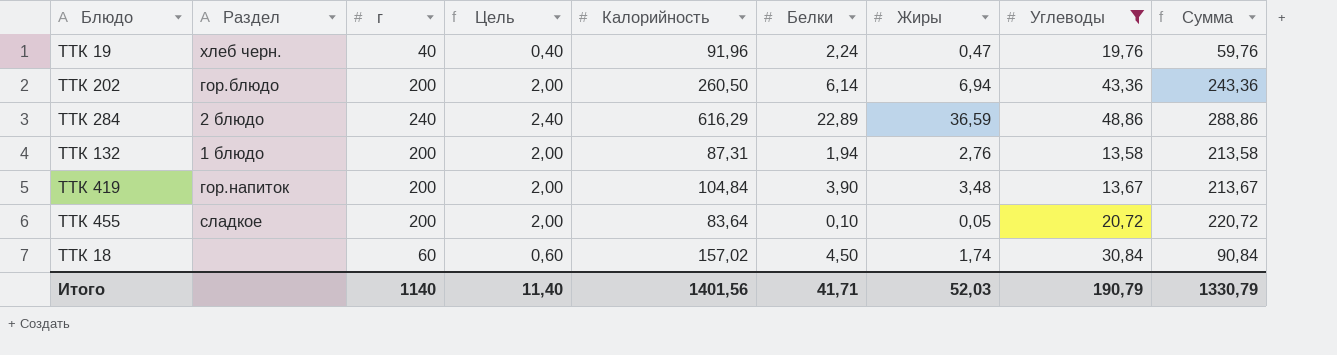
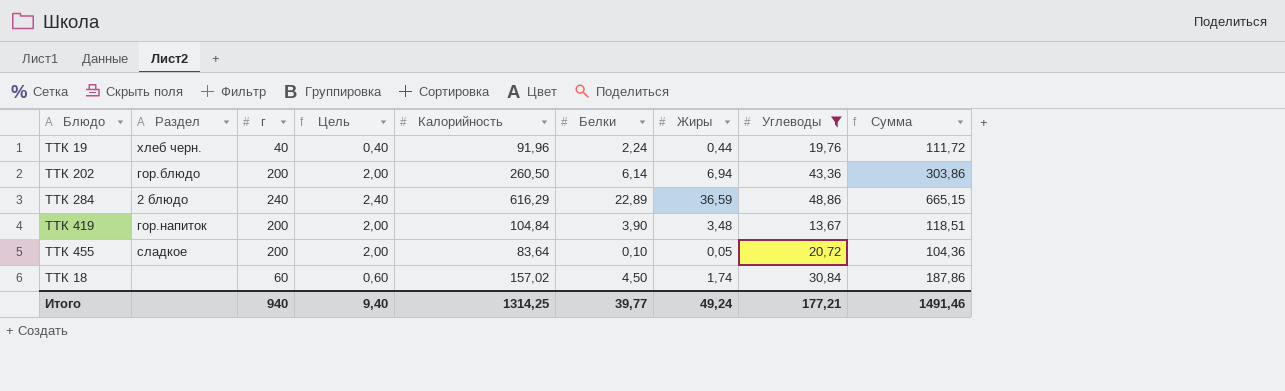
column Сумма | formula: [г] + [Углеводы] -> [Калорийность] + [Углеводы]
row ТТК 132: 1 блюдо | 200 | 2,00 | 87,31 | 1,94 | 2,76 | 13,58 | 213,58 -> none
ТТК 19 | Жиры: 0,47 -> 0,44
Итого | г: 1140 -> 940
Итого | Цель: 11,40 -> 9,40
Итого | Калорийность: 1401,56 -> 1314,25
Итого | Белки: 41,71 -> 39,77
Итого | Жиры: 52,03 -> 49,24
Итого | Углеводы: 190,79 -> 177,21
Итого | Сумма: 1330,79 -> 1491,46

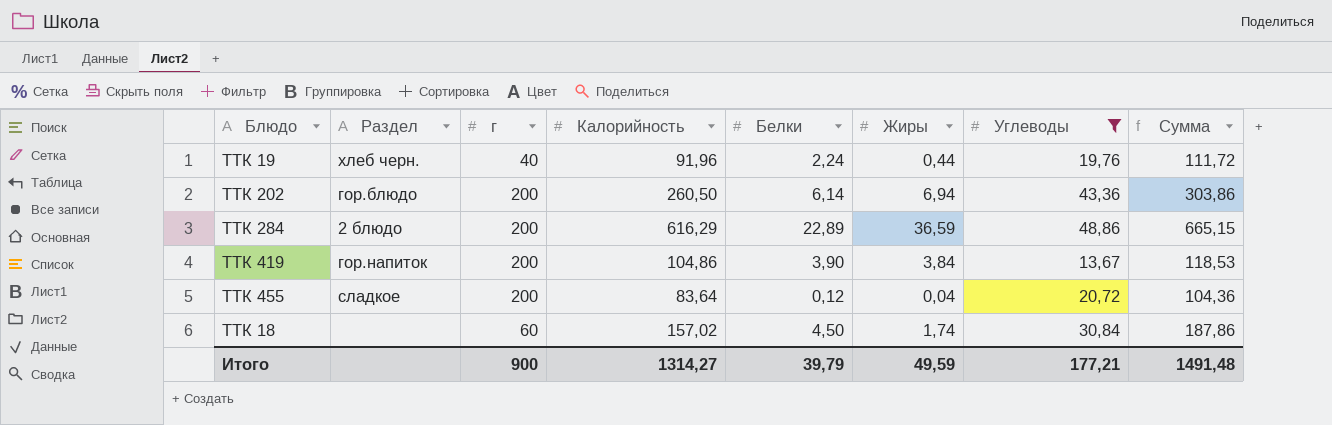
column Цель | formula: [г] * 0,01 -> none
ТТК 284 | г: 240 -> 200
ТТК 419 | Калорийность: 104,84 -> 104,86
ТТК 419 | Жиры: 3,48 -> 3,84
ТТК 419 | Сумма: 118,51 -> 118,53
ТТК 455 | Белки: 0,10 -> 0,12
ТТК 455 | Жиры: 0,05 -> 0,04
Итого | г: 940 -> 900
Итого | Калорийность: 1314,25 -> 1314,27
Итого | Белки: 39,77 -> 39,79
Итого | Жиры: 49,24 -> 49,59
Итого | Сумма: 1491,46 -> 1491,48

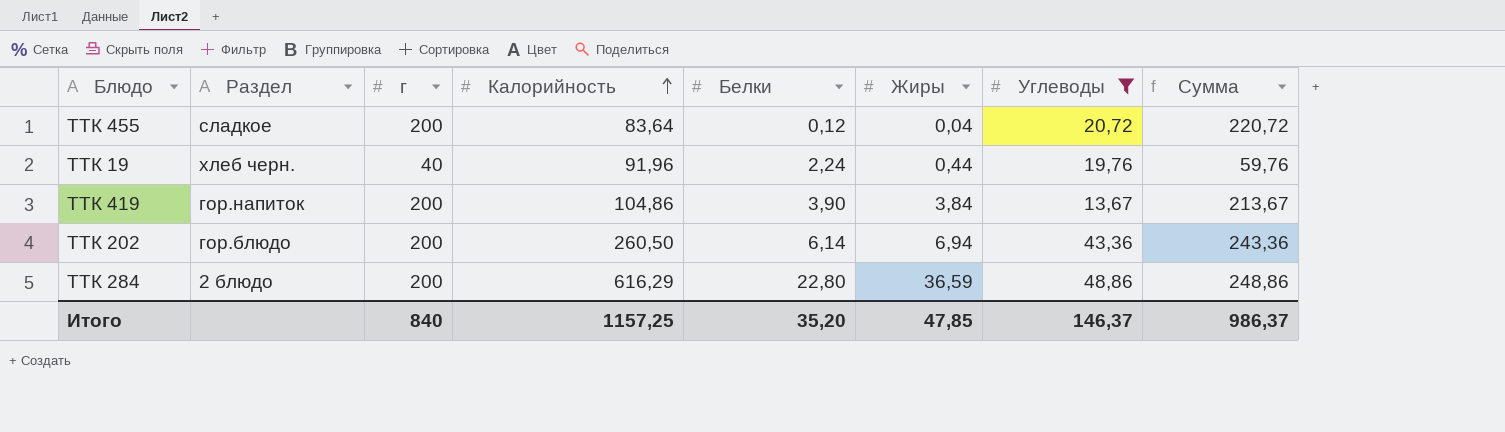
row order: none -> Калорийность ascending
column Сумма | formula: [Калорийность] + [Углеводы] -> [г] + [Углеводы]
row ТТК 18: none | 60 | 157,02 | 4,50 | 1,74 | 30,84 | 187,86 -> none
ТТК 284 | Белки: 22,89 -> 22,80
Итого | г: 900 -> 840
Итого | Калорийность: 1314,27 -> 1157,25
Итого | Белки: 39,79 -> 35,20
Итого | Жиры: 49,59 -> 47,85
Итого | Углеводы: 177,21 -> 146,37
Итого | Сумма: 1491,48 -> 986,37

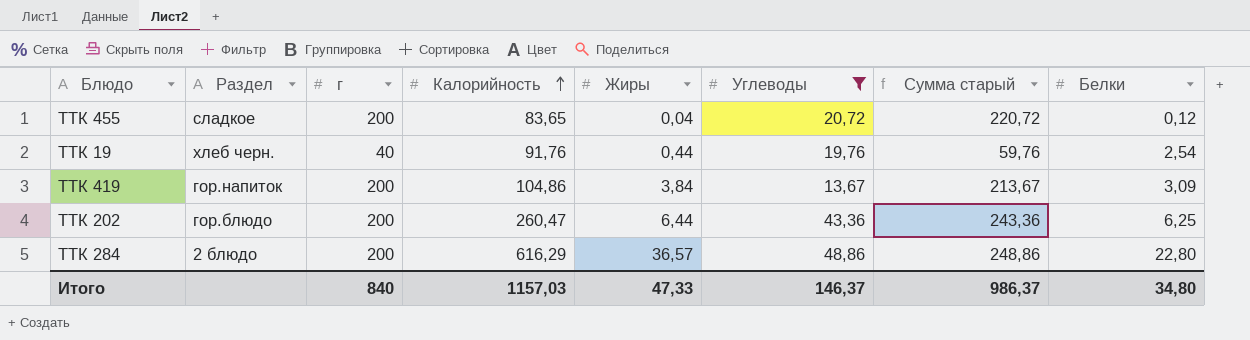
column name: Сумма -> Сумма старый
column Белки | position: 5 -> 8
ТТК 455 | Калорийность: 83,64 -> 83,65
ТТК 19 | Калорийность: 91,96 -> 91,76
ТТК 19 | Белки: 2,24 -> 2,54
ТТК 419 | Белки: 3,90 -> 3,09
ТТК 202 | Калорийность: 260,50 -> 260,47
ТТК 202 | Жиры: 6,94 -> 6,44
ТТК 202 | Белки: 6,14 -> 6,25
ТТК 284 | Жиры: 36,59 -> 36,57
Итого | Калорийность: 1157,25 -> 1157,03
Итого | Жиры: 47,85 -> 47,33
Итого | Белки: 35,20 -> 34,80

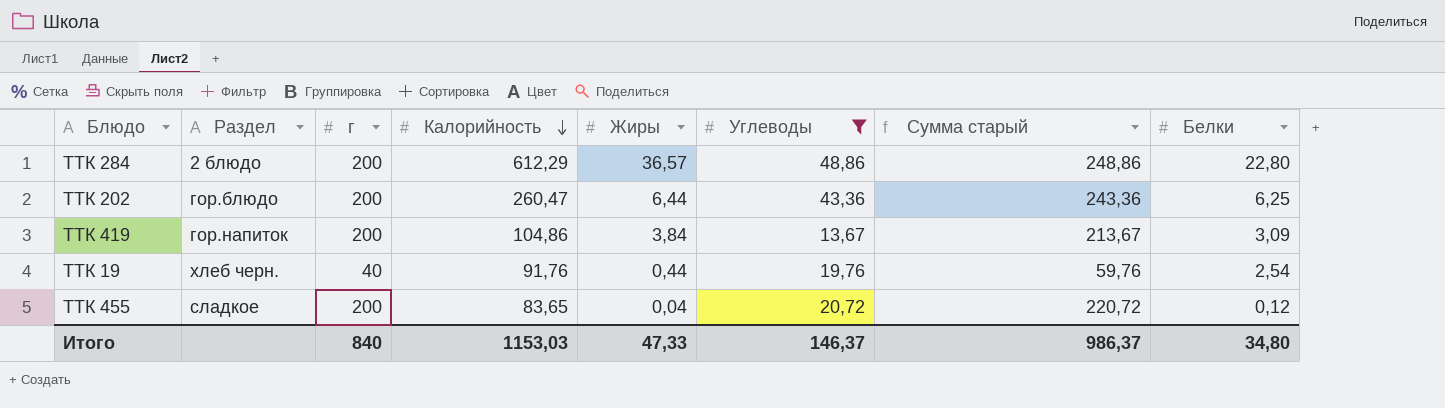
row order: Калорийность ascending -> Калорийность descending
ТТК 284 | Калорийность: 616,29 -> 612,29
Итого | Калорийность: 1157,03 -> 1153,03

